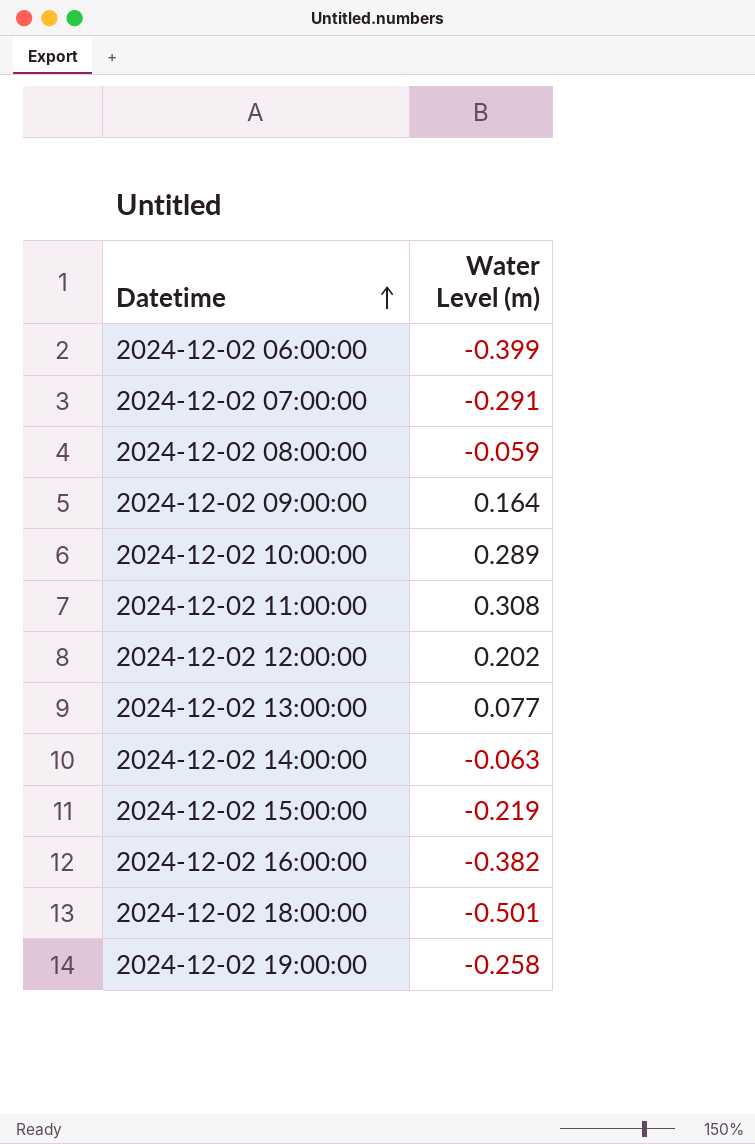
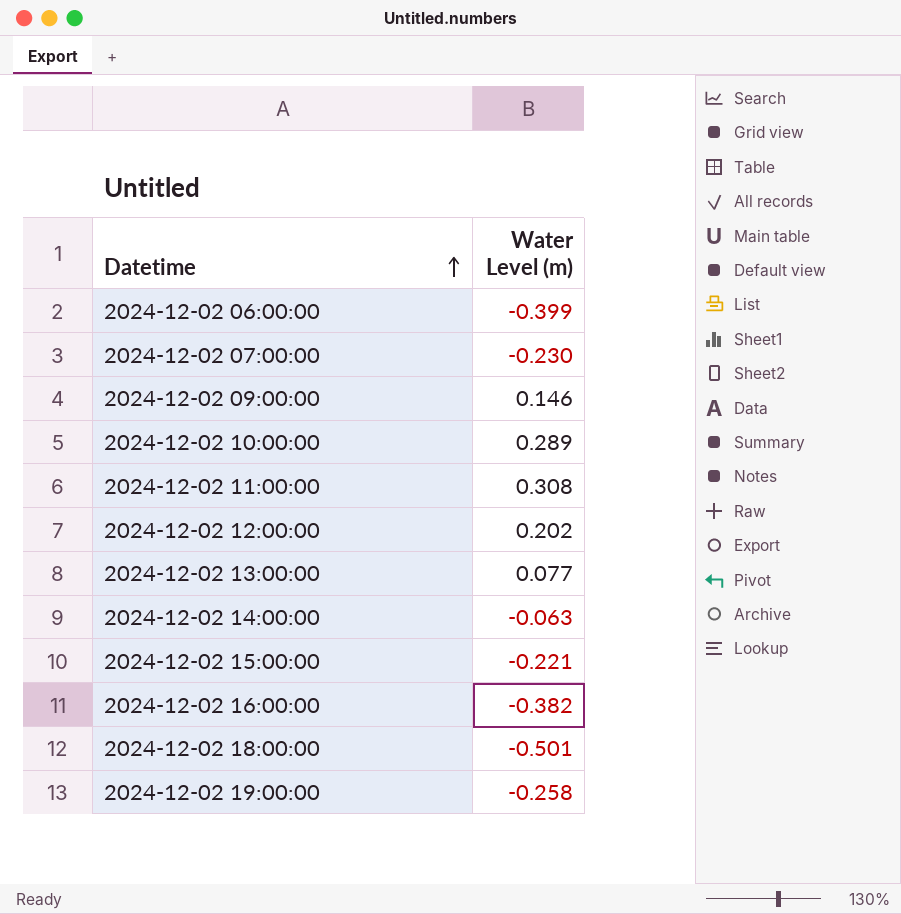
row 2024-12-02 08:00:00: -0.059 -> none
2024-12-02 07:00:00 | Water Level (m): -0.291 -> -0.230
2024-12-02 09:00:00 | Water Level (m): 0.164 -> 0.146
2024-12-02 15:00:00 | Water Level (m): -0.219 -> -0.221

